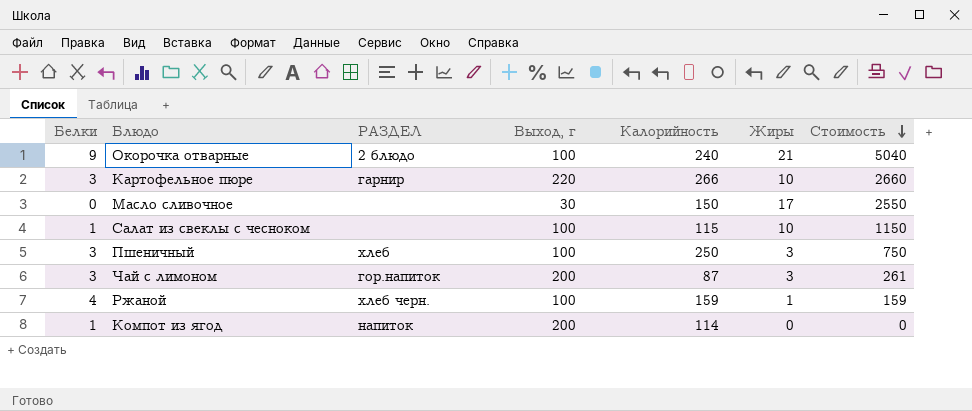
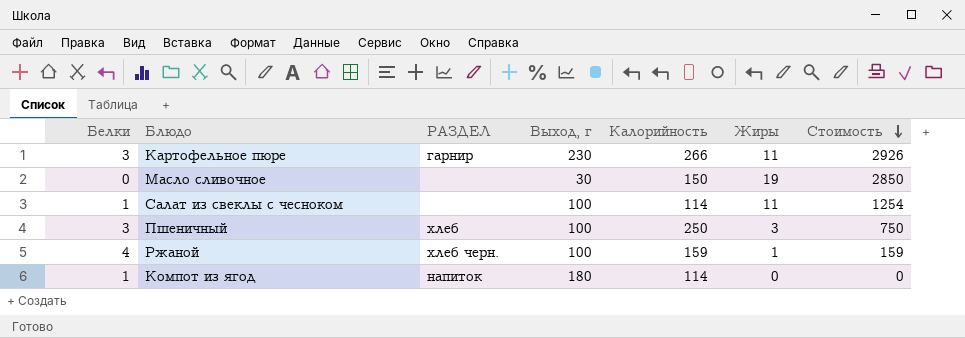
row Окорочка отварные: 9 | 2 блюдо | 100 | 240 | 21 | 5040 -> none
row Чай с лимоном: 3 | гор.напиток | 200 | 87 | 3 | 261 -> none
Картофельное пюре | Выход, г: 220 -> 230
Картофельное пюре | Жиры: 10 -> 11
Картофельное пюре | Стоимость: 2660 -> 2926
Масло сливочное | Жиры: 17 -> 19
Масло сливочное | Стоимость: 2550 -> 2850
Салат из свеклы с чесноком | Калорийность: 115 -> 114
Салат из свеклы с чесноком | Жиры: 10 -> 11
Салат из свеклы с чесноком | Стоимость: 1150 -> 1254
Компот из ягод | Выход, г: 200 -> 180

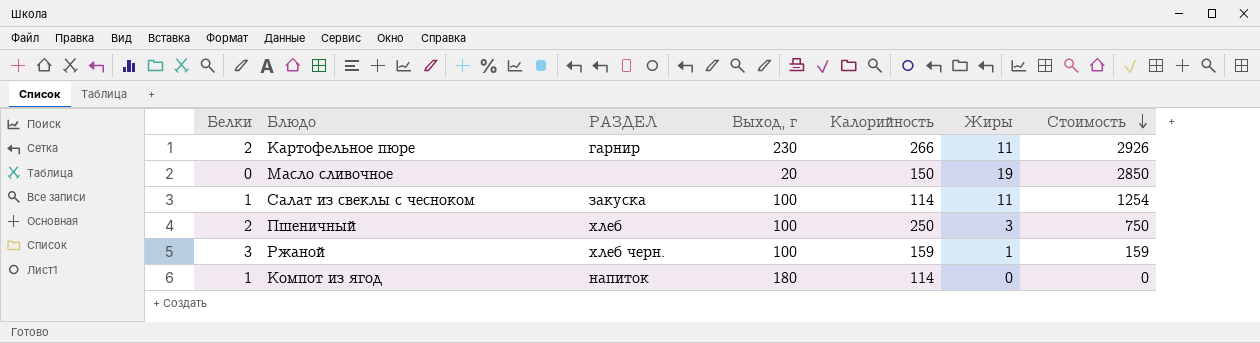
Картофельное пюре | Белки: 3 -> 2
Масло сливочное | Выход, г: 30 -> 20
Салат из свеклы с чесноком | РАЗДЕЛ: none -> закуска
Пшеничный | Белки: 3 -> 2
Ржаной | Белки: 4 -> 3

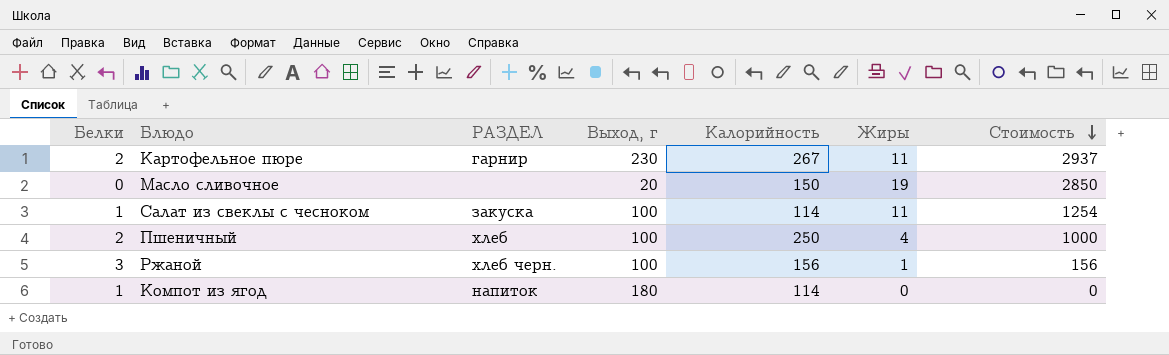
Картофельное пюре | Калорийность: 266 -> 267
Картофельное пюре | Стоимость: 2926 -> 2937
Пшеничный | Жиры: 3 -> 4
Пшеничный | Стоимость: 750 -> 1000
Ржаной | Калорийность: 159 -> 156
Ржаной | Стоимость: 159 -> 156

